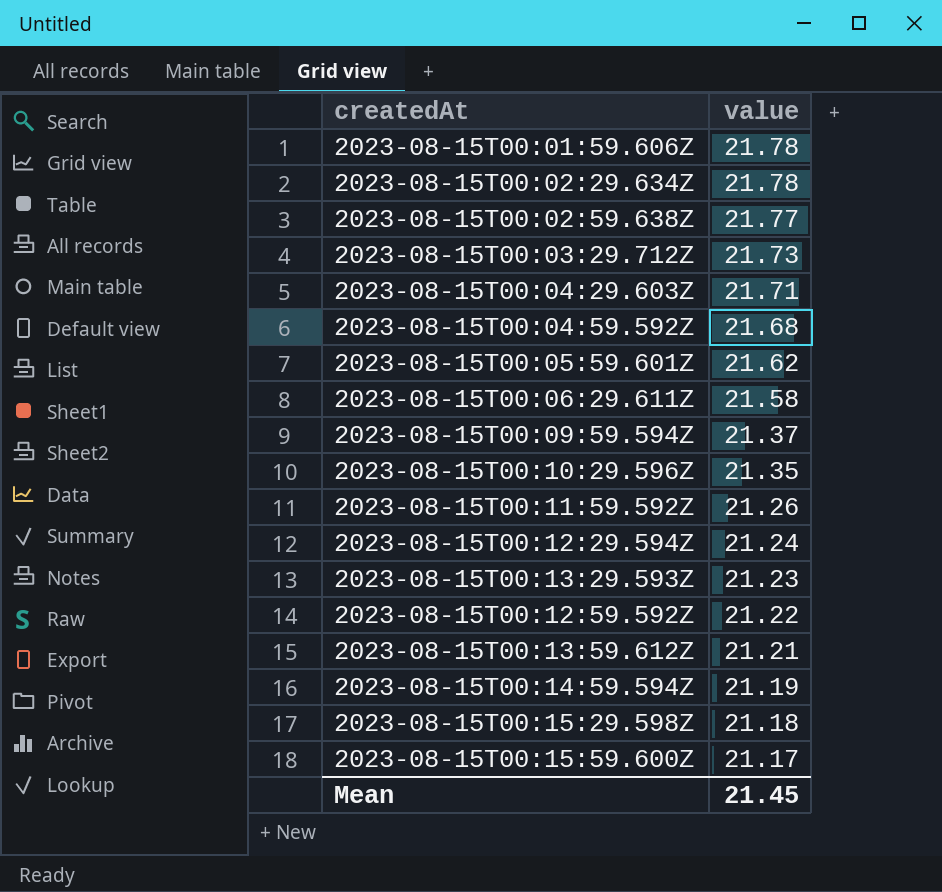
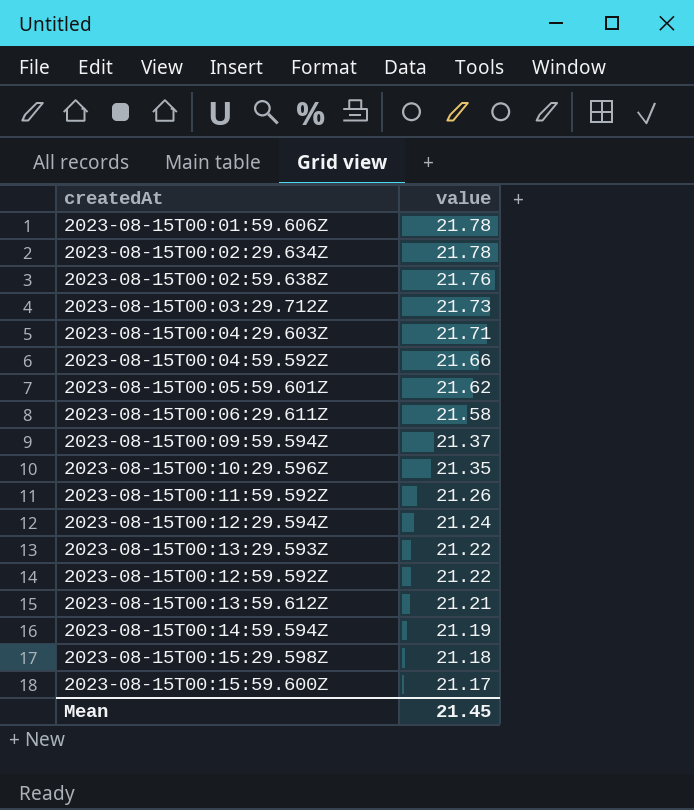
2023-08-15T00:02:59.638Z | value: 21.77 -> 21.76
2023-08-15T00:04:59.592Z | value: 21.68 -> 21.66
2023-08-15T00:13:29.593Z | value: 21.23 -> 21.22

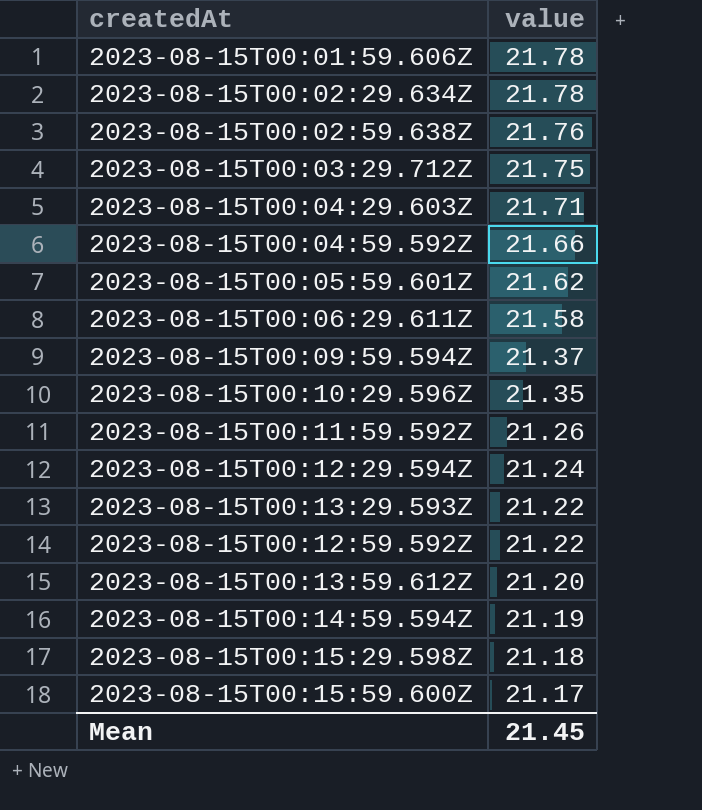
2023-08-15T00:03:29.712Z | value: 21.73 -> 21.75
2023-08-15T00:13:59.612Z | value: 21.21 -> 21.20

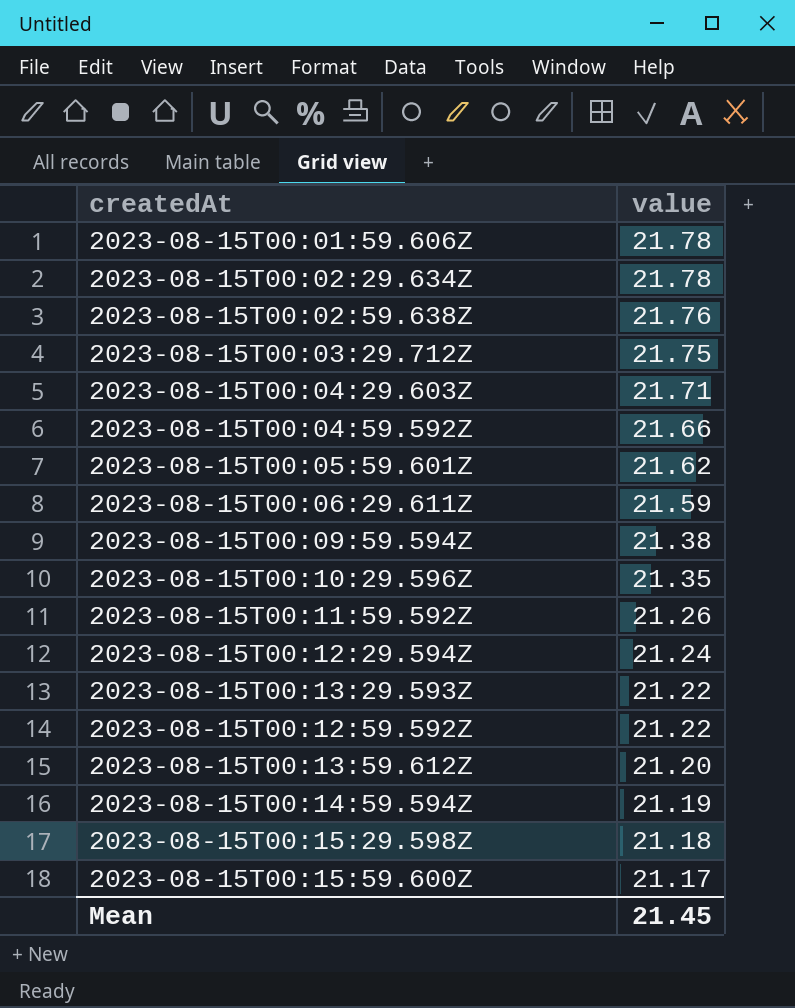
2023-08-15T00:06:29.611Z | value: 21.58 -> 21.59
2023-08-15T00:09:59.594Z | value: 21.37 -> 21.38

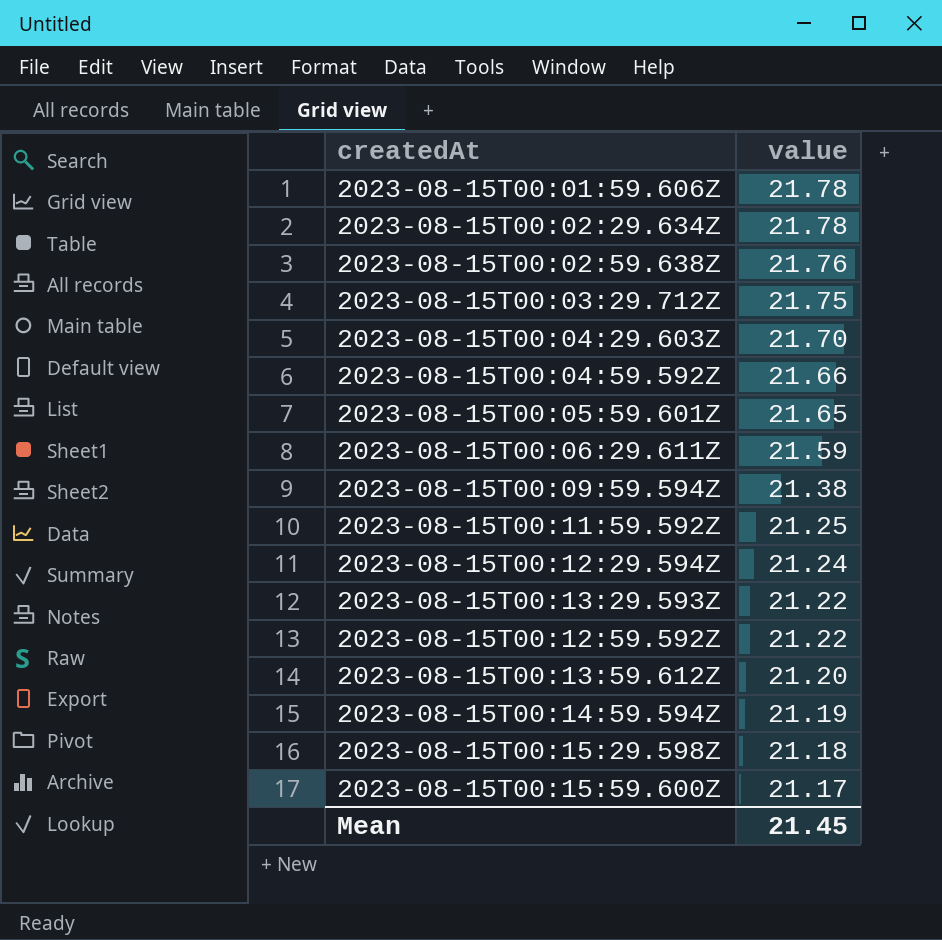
row 2023-08-15T00:10:29.596Z: 21.35 -> none
2023-08-15T00:04:29.603Z | value: 21.71 -> 21.70
2023-08-15T00:05:59.601Z | value: 21.62 -> 21.65
2023-08-15T00:11:59.592Z | value: 21.26 -> 21.25

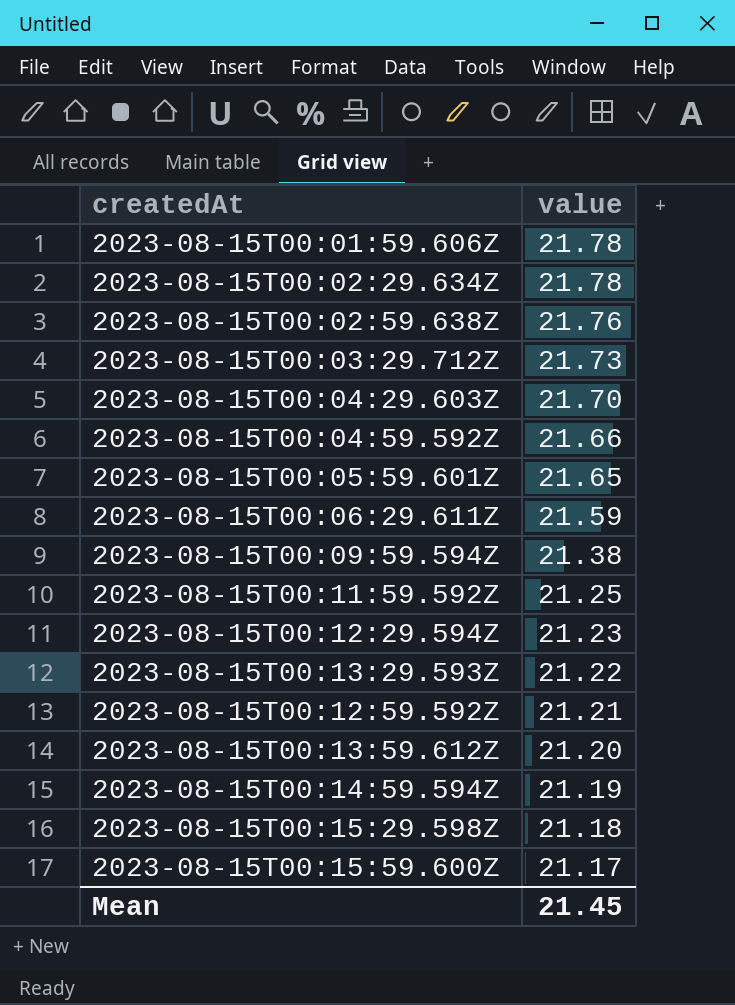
2023-08-15T00:03:29.712Z | value: 21.75 -> 21.73
2023-08-15T00:12:29.594Z | value: 21.24 -> 21.23
2023-08-15T00:12:59.592Z | value: 21.22 -> 21.21

